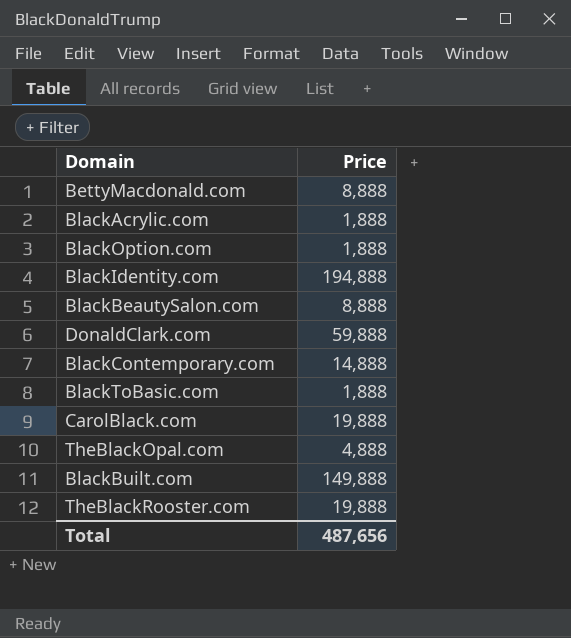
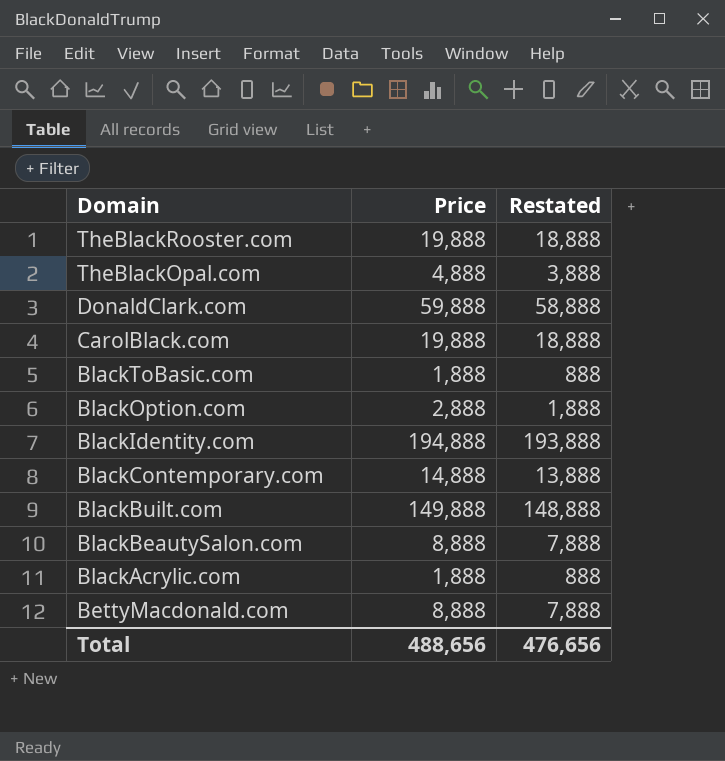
row order: none -> Domain descending
column Restated | formula: none -> [Price] - 1000
BlackOption.com | Price: 1,888 -> 2,888
Total | Price: 487,656 -> 488,656

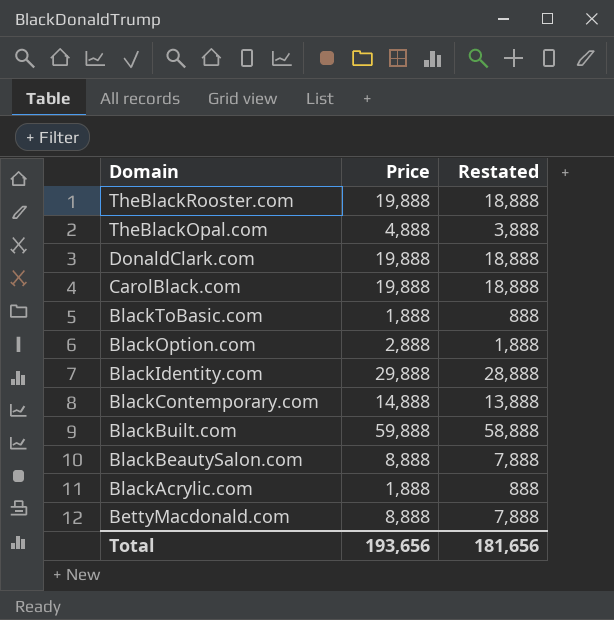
DonaldClark.com | Price: 59,888 -> 19,888
DonaldClark.com | Restated: 58,888 -> 18,888
BlackIdentity.com | Price: 194,888 -> 29,888
BlackIdentity.com | Restated: 193,888 -> 28,888
BlackBuilt.com | Price: 149,888 -> 59,888
BlackBuilt.com | Restated: 148,888 -> 58,888
Total | Price: 488,656 -> 193,656
Total | Restated: 476,656 -> 181,656

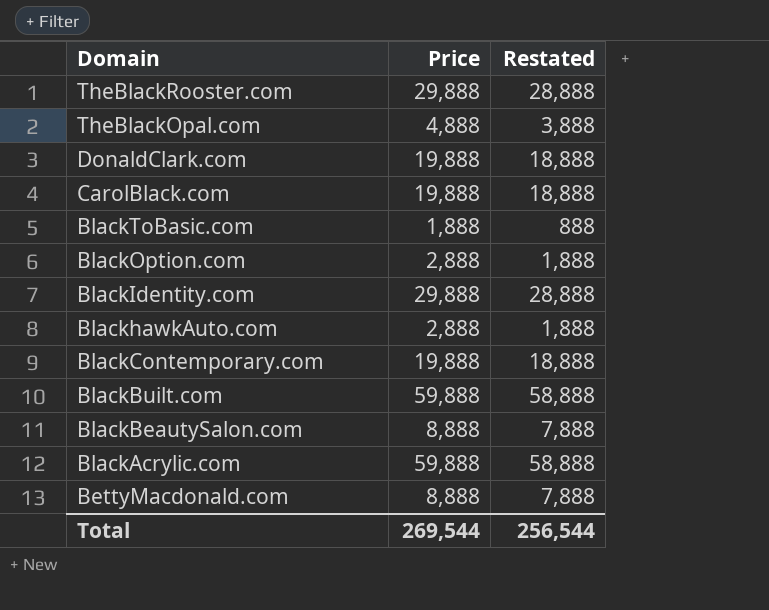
TheBlackRooster.com | Price: 19,888 -> 29,888
TheBlackRooster.com | Restated: 18,888 -> 28,888
row BlackhawkAuto.com: none -> 2,888 | 1,888
BlackContemporary.com | Price: 14,888 -> 19,888
BlackContemporary.com | Restated: 13,888 -> 18,888
BlackAcrylic.com | Price: 1,888 -> 59,888
BlackAcrylic.com | Restated: 888 -> 58,888
Total | Price: 193,656 -> 269,544
Total | Restated: 181,656 -> 256,544

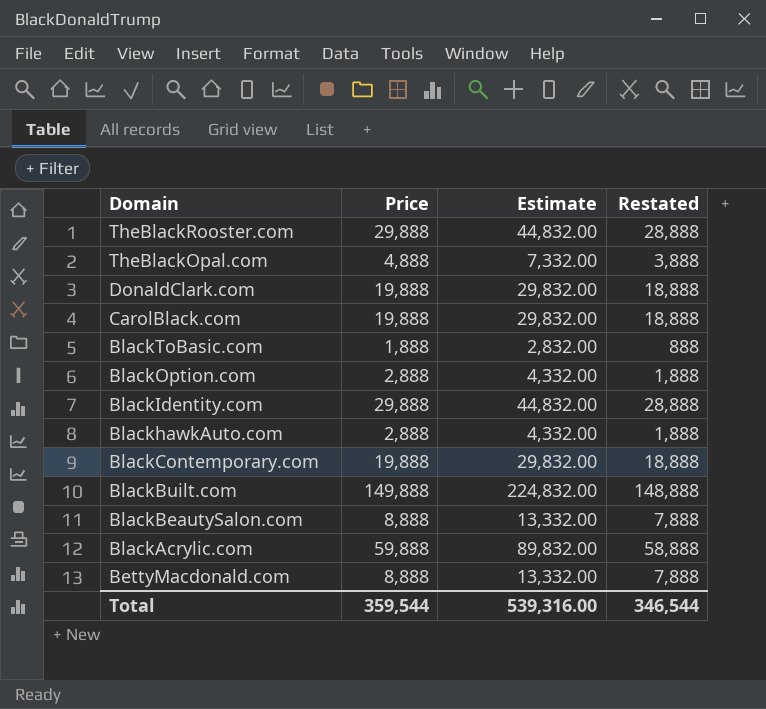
column Estimate | formula: none -> [Price] * 1.5
BlackBuilt.com | Price: 59,888 -> 149,888
BlackBuilt.com | Restated: 58,888 -> 148,888
Total | Price: 269,544 -> 359,544
Total | Restated: 256,544 -> 346,544

